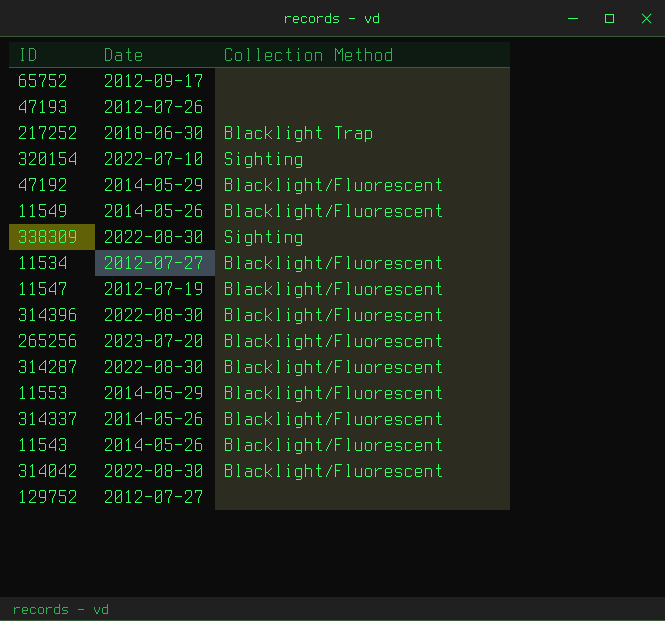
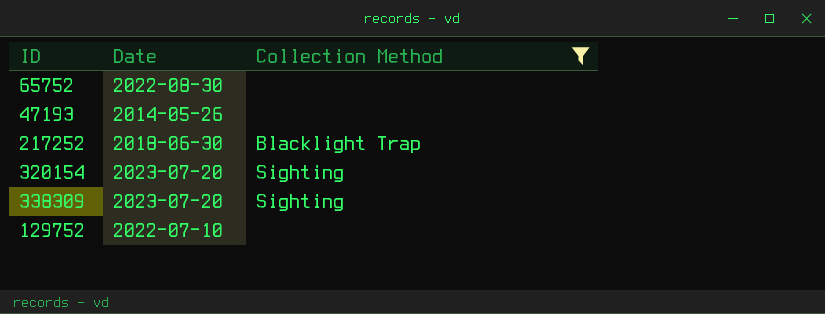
filter: none -> Collection Method != Blacklight/Fluorescent
65752 | Date: 2012-09-17 -> 2022-08-30
47193 | Date: 2012-07-26 -> 2014-05-26
320154 | Date: 2022-07-10 -> 2023-07-20
338309 | Date: 2022-08-30 -> 2023-07-20
129752 | Date: 2012-07-27 -> 2022-07-10

